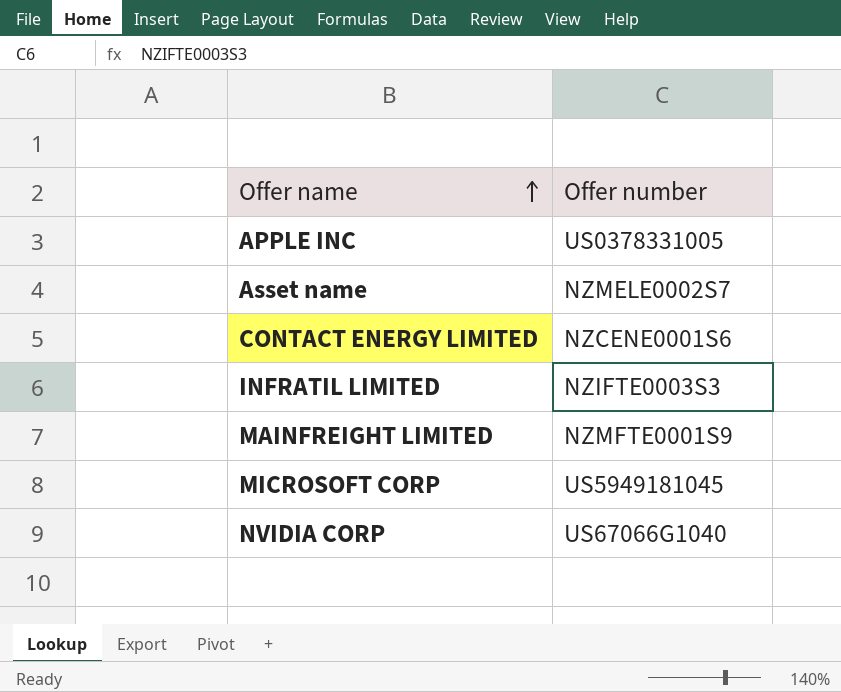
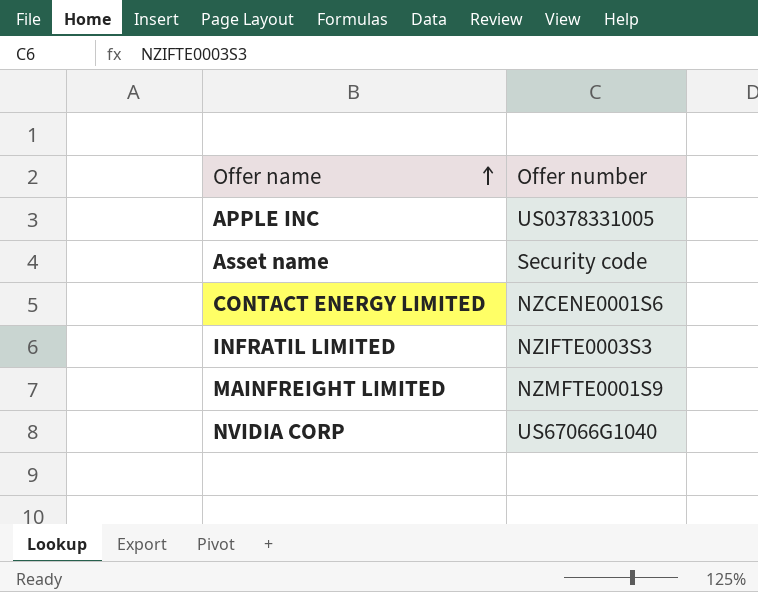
row MICROSOFT CORP: US5949181045 -> none
Asset name | Offer number: NZMELE0002S7 -> Security code

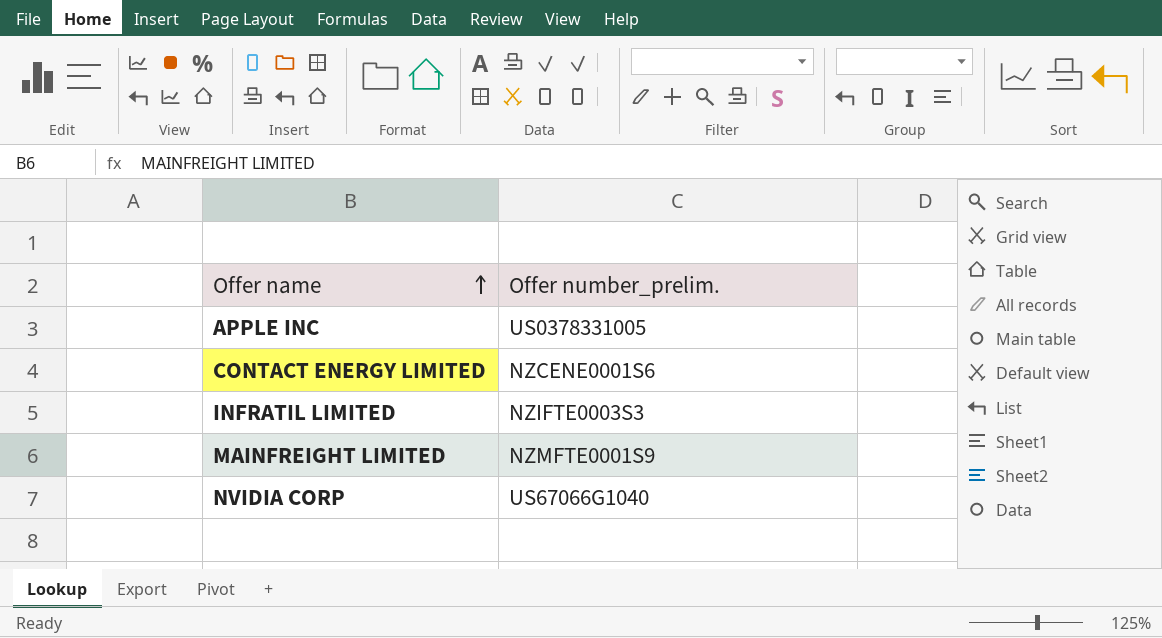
column name: Offer number -> Offer number_prelim.
row Asset name: Security code -> none

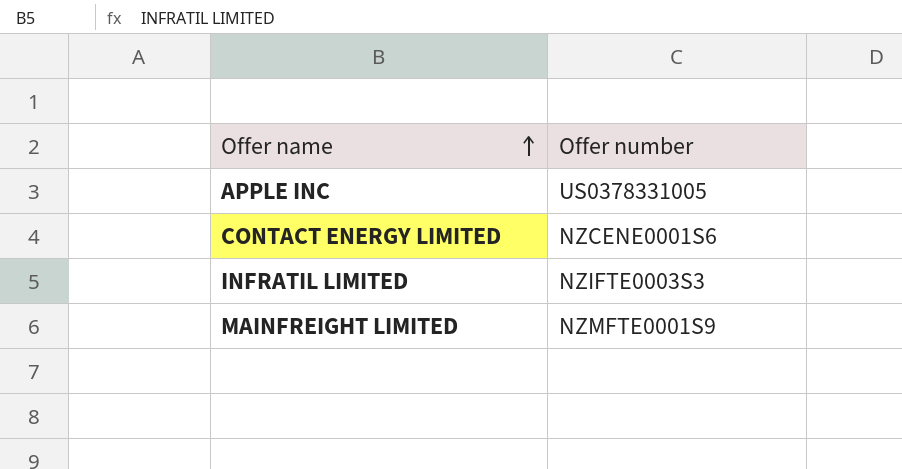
column name: Offer number_prelim. -> Offer number
row NVIDIA CORP: US67066G1040 -> none

